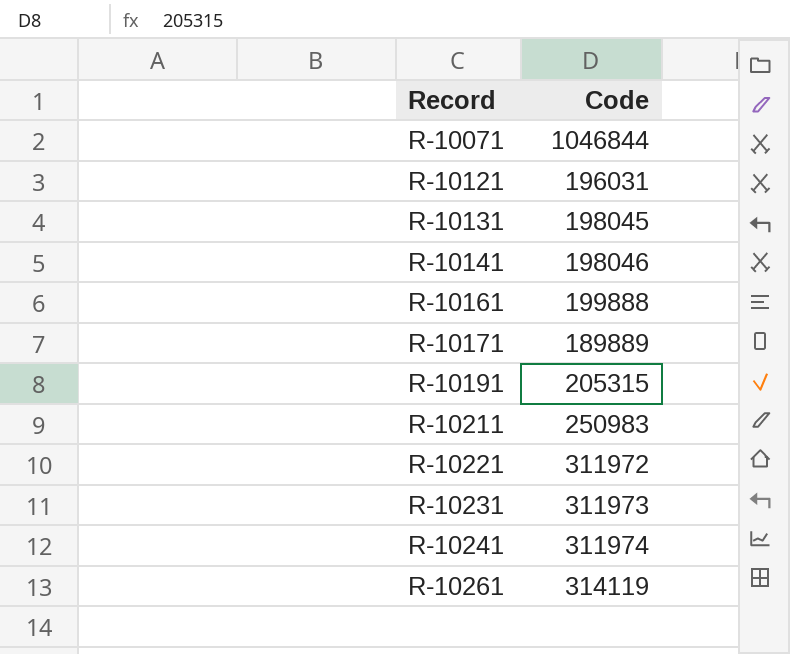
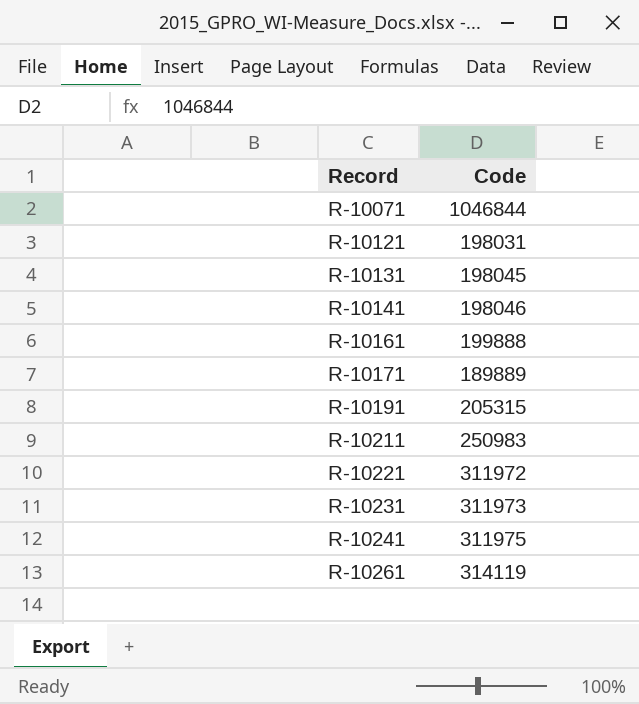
R-10121 | Code: 196031 -> 198031
R-10241 | Code: 311974 -> 311975

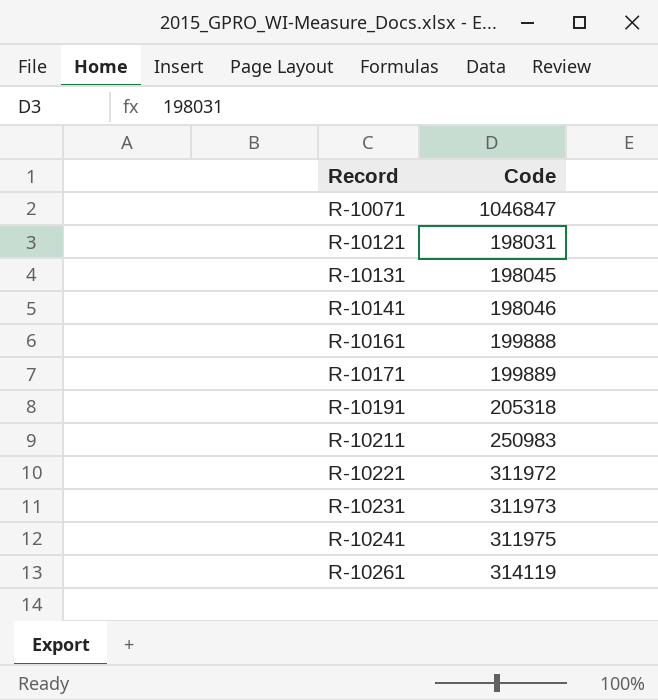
R-10071 | Code: 1046844 -> 1046847
R-10171 | Code: 189889 -> 199889
R-10191 | Code: 205315 -> 205318

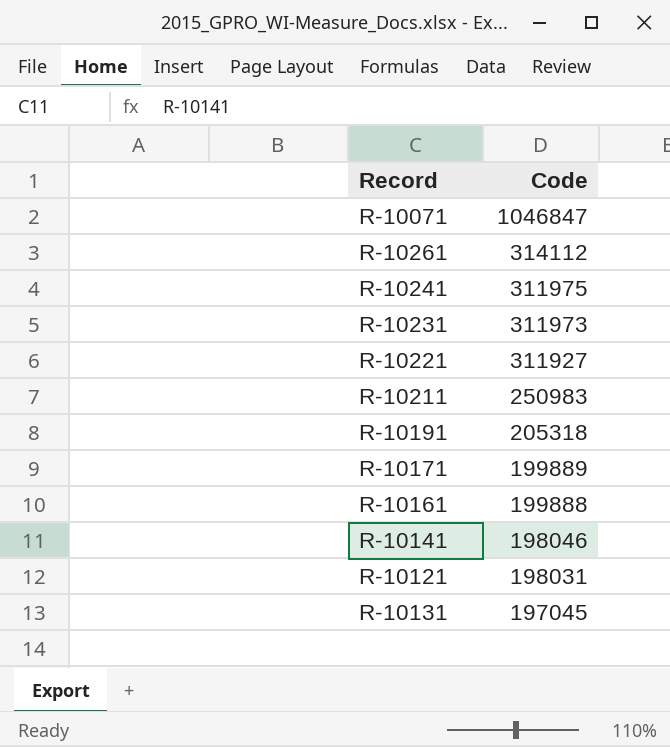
row order: Record ascending -> Code descending
R-10261 | Code: 314119 -> 314112
R-10221 | Code: 311972 -> 311927
R-10131 | Code: 198045 -> 197045

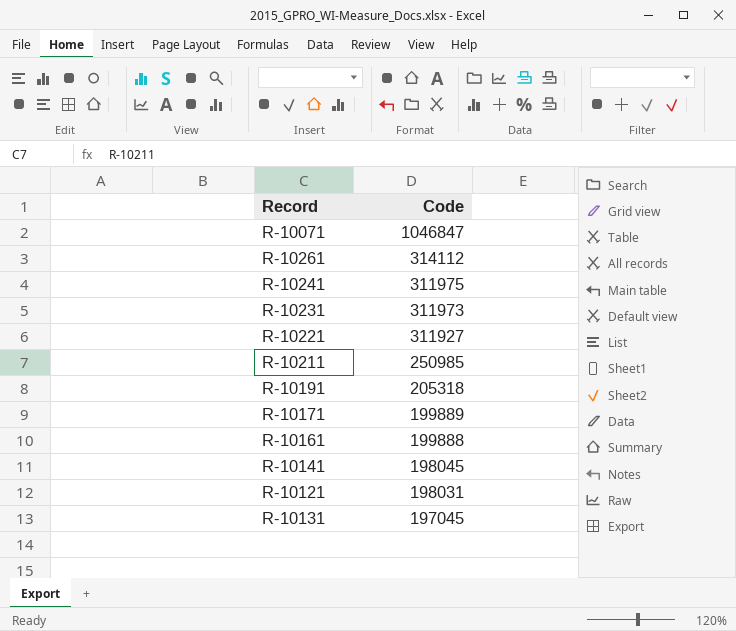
R-10211 | Code: 250983 -> 250985
R-10141 | Code: 198046 -> 198045

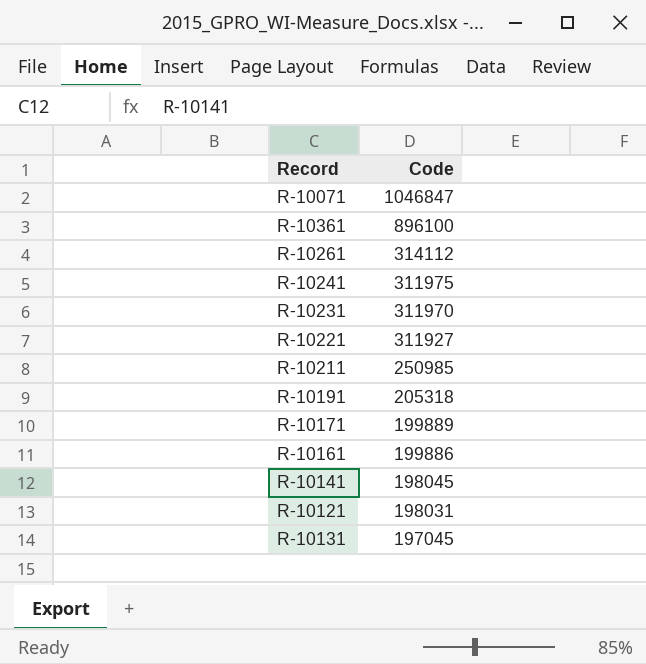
row R-10361: none -> 896100
R-10231 | Code: 311973 -> 311970
R-10161 | Code: 199888 -> 199886

